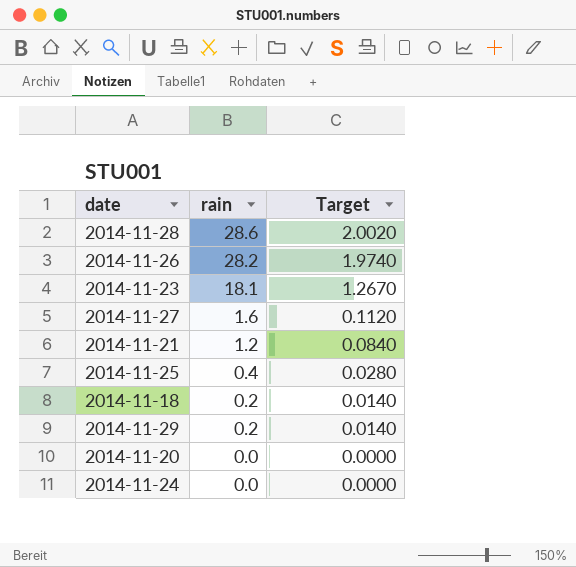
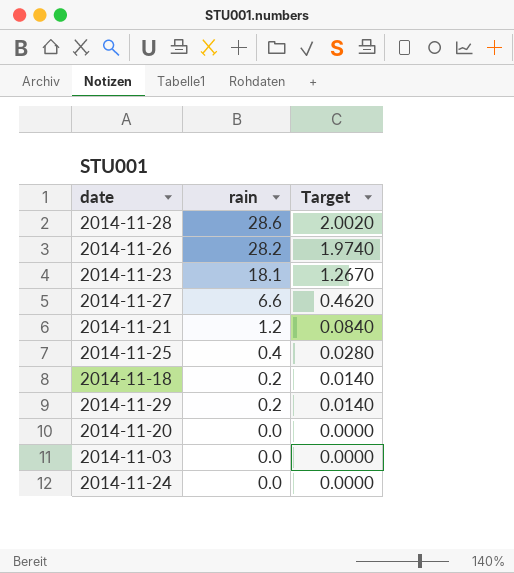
2014-11-27 | rain: 1.6 -> 6.6
2014-11-27 | Target: 0.1120 -> 0.4620
row 2014-11-03: none -> 0.0 | 0.0000

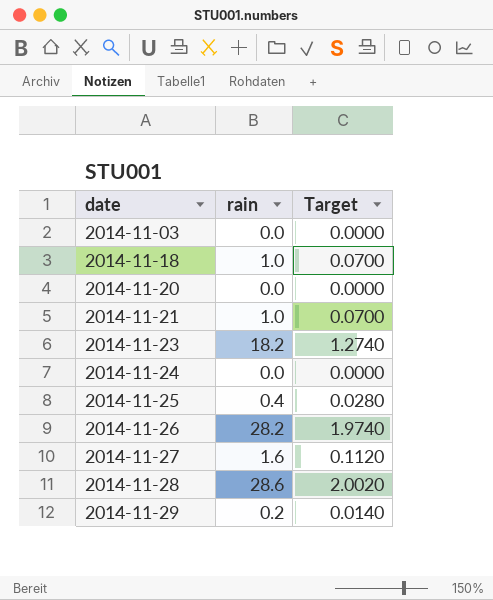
row order: rain descending -> date ascending
2014-11-18 | rain: 0.2 -> 1.0
2014-11-18 | Target: 0.0140 -> 0.0700
2014-11-21 | rain: 1.2 -> 1.0
2014-11-21 | Target: 0.0840 -> 0.0700
2014-11-23 | rain: 18.1 -> 18.2
2014-11-23 | Target: 1.2670 -> 1.2740
2014-11-27 | rain: 6.6 -> 1.6
2014-11-27 | Target: 0.4620 -> 0.1120

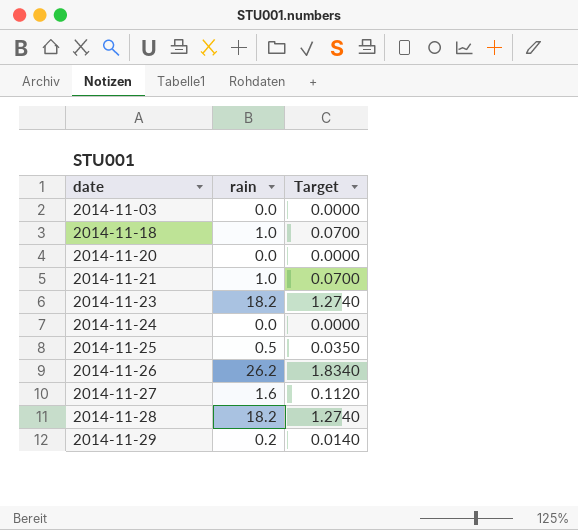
2014-11-25 | rain: 0.4 -> 0.5
2014-11-25 | Target: 0.0280 -> 0.0350
2014-11-26 | rain: 28.2 -> 26.2
2014-11-26 | Target: 1.9740 -> 1.8340
2014-11-28 | rain: 28.6 -> 18.2
2014-11-28 | Target: 2.0020 -> 1.2740

